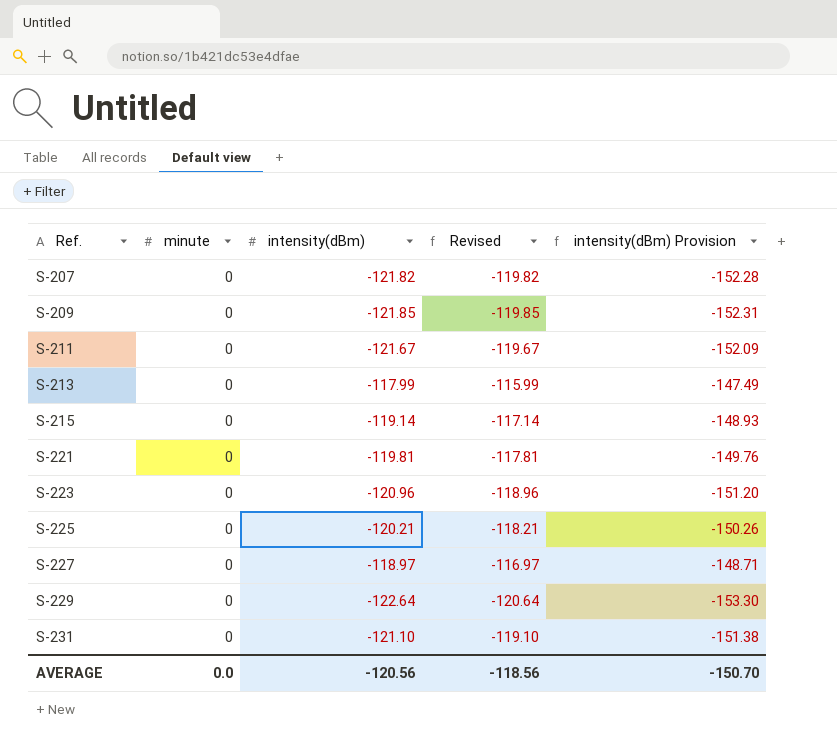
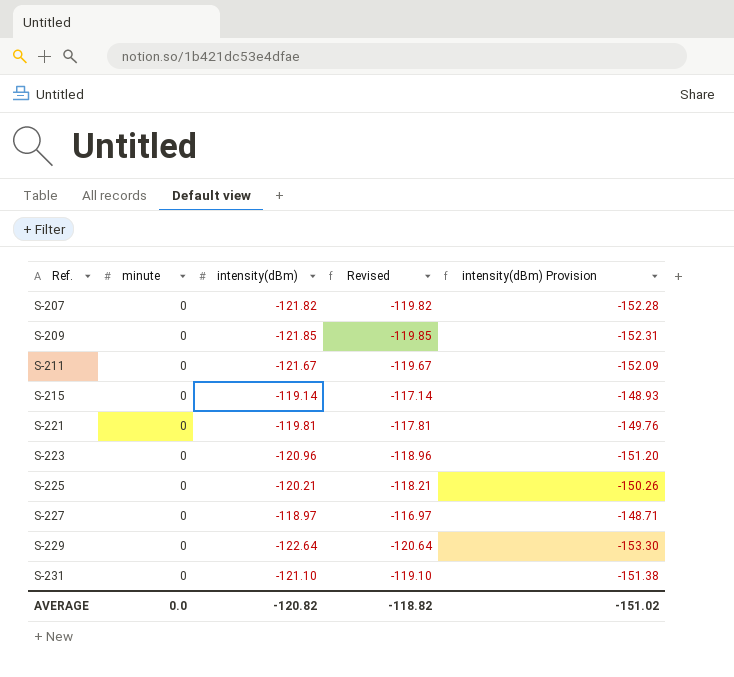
row S-213: 0 | -117.99 | -115.99 | -147.49 -> none
AVERAGE | intensity(dBm): -120.56 -> -120.82
AVERAGE | Revised: -118.56 -> -118.82
AVERAGE | intensity(dBm) Provision: -150.70 -> -151.02

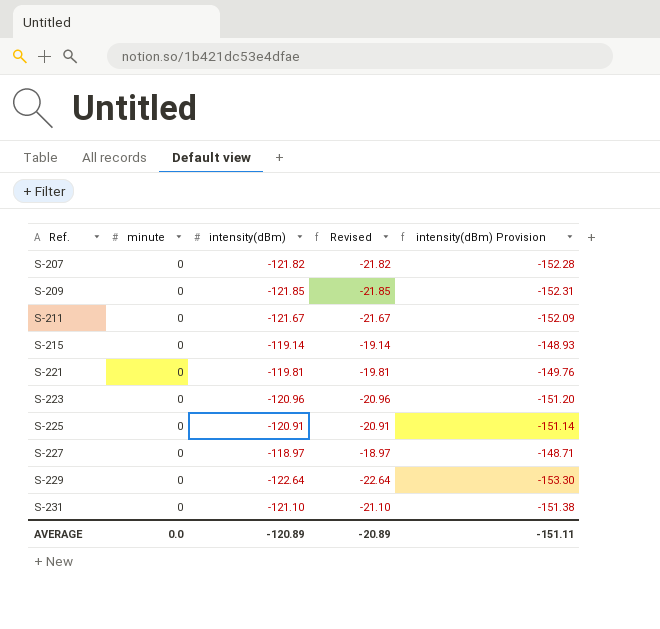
column Revised | formula: [intensity(dBm)] + 2 -> [intensity(dBm)] + 100
S-225 | intensity(dBm): -120.21 -> -120.91
S-225 | intensity(dBm) Provision: -150.26 -> -151.14
AVERAGE | intensity(dBm): -120.82 -> -120.89
AVERAGE | Revised: -118.82 -> -20.89
AVERAGE | intensity(dBm) Provision: -151.02 -> -151.11

